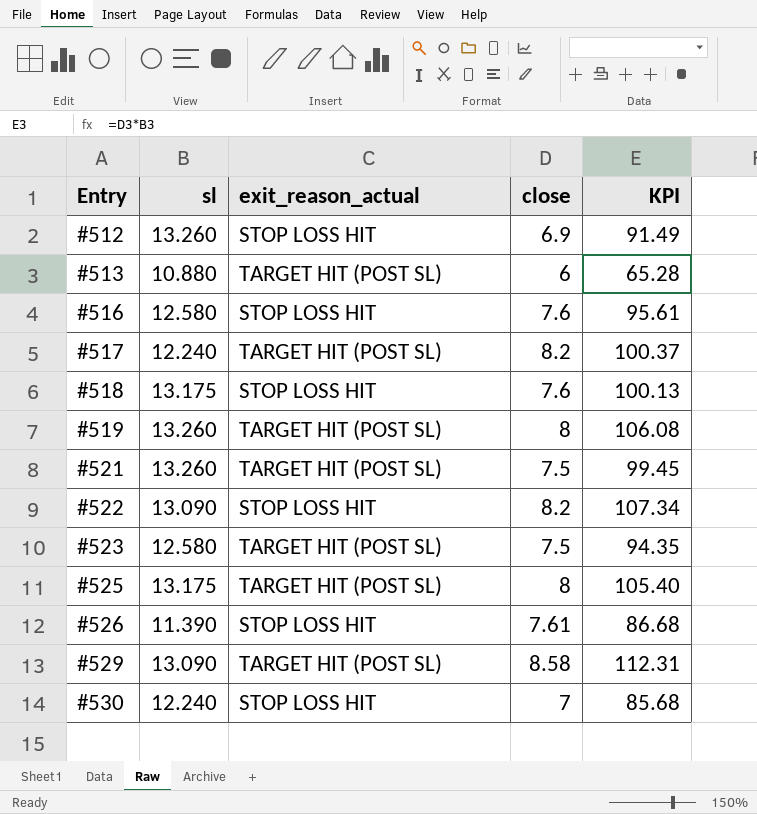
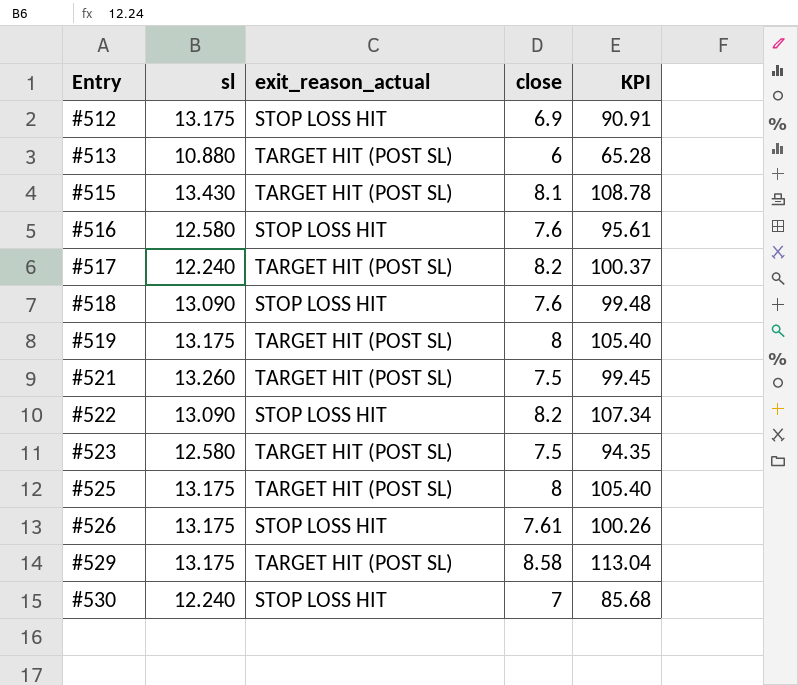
#512 | sl: 13.260 -> 13.175
#512 | KPI: 91.49 -> 90.91
row #515: none -> 13.430 | TARGET HIT (POST SL) | 8.1 | 108.78
#518 | sl: 13.175 -> 13.090
#518 | KPI: 100.13 -> 99.48
#519 | sl: 13.260 -> 13.175
#519 | KPI: 106.08 -> 105.40
#526 | sl: 11.390 -> 13.175
#526 | KPI: 86.68 -> 100.26
#529 | sl: 13.090 -> 13.175
#529 | KPI: 112.31 -> 113.04

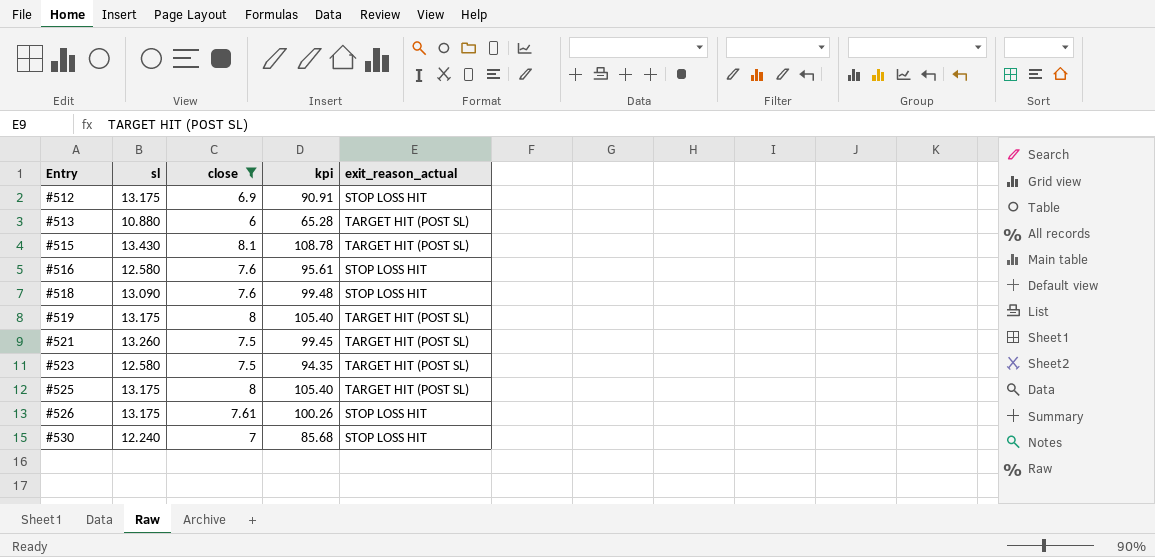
filter: none -> close <= 8.1
column name: KPI -> kpi
column exit_reason_actual | position: 3 -> 5

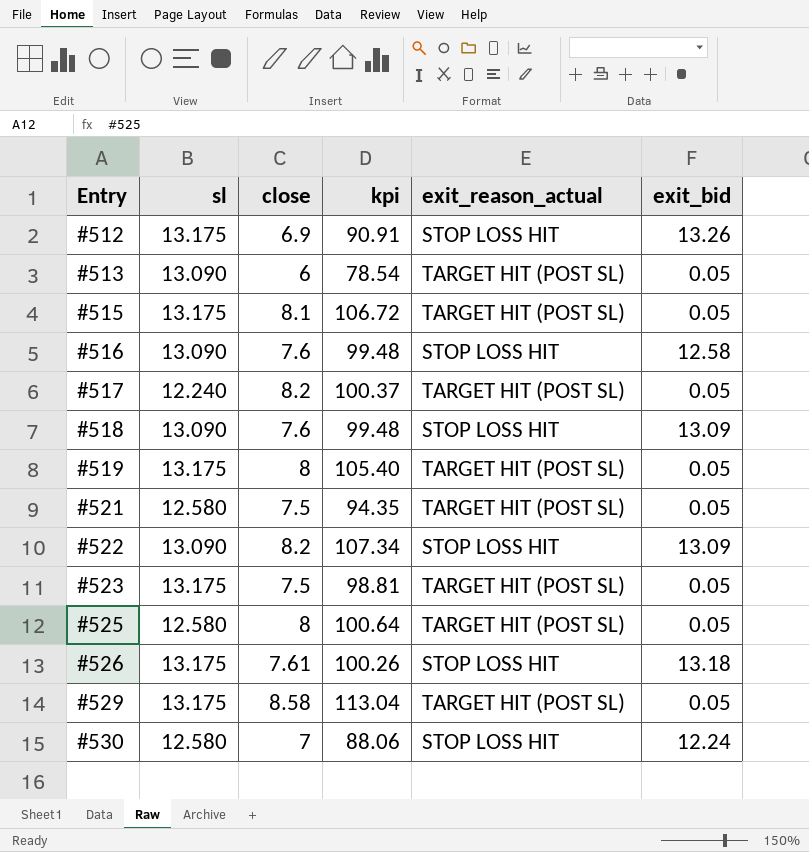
filter: close <= 8.1 -> none
column exit_bid | position: none -> 6
#513 | sl: 10.880 -> 13.090
#513 | kpi: 65.28 -> 78.54
#515 | sl: 13.430 -> 13.175
#515 | kpi: 108.78 -> 106.72
#516 | sl: 12.580 -> 13.090
#516 | kpi: 95.61 -> 99.48
#521 | sl: 13.260 -> 12.580
#521 | kpi: 99.45 -> 94.35
#523 | sl: 12.580 -> 13.175
#523 | kpi: 94.35 -> 98.81
#525 | sl: 13.175 -> 12.580
#525 | kpi: 105.40 -> 100.64
#530 | sl: 12.240 -> 12.580
#530 | kpi: 85.68 -> 88.06

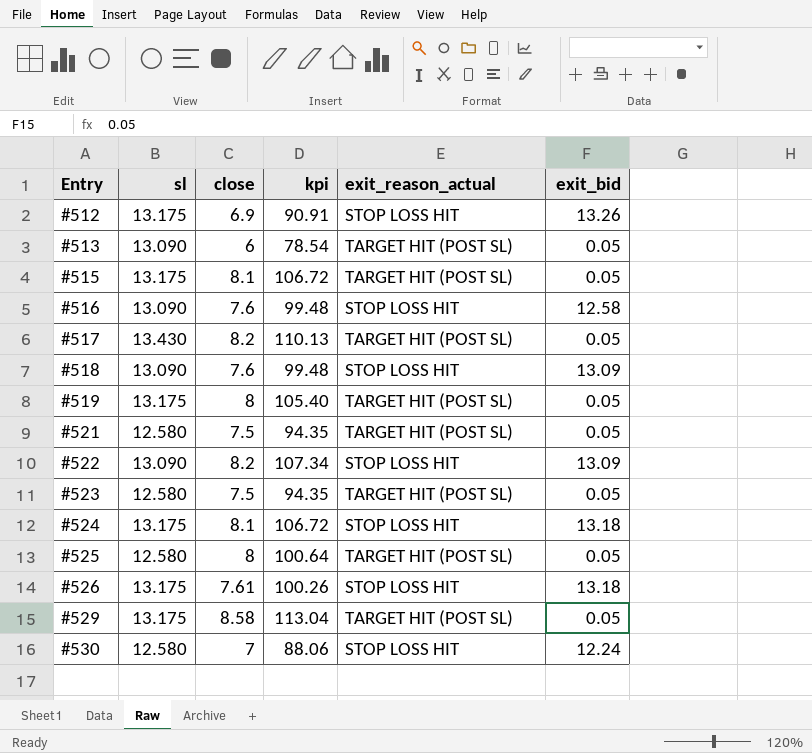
#517 | sl: 12.240 -> 13.430
#517 | kpi: 100.37 -> 110.13
#523 | sl: 13.175 -> 12.580
#523 | kpi: 98.81 -> 94.35
row #524: none -> 13.175 | 8.1 | 106.72 | STOP LOSS HIT | 13.18

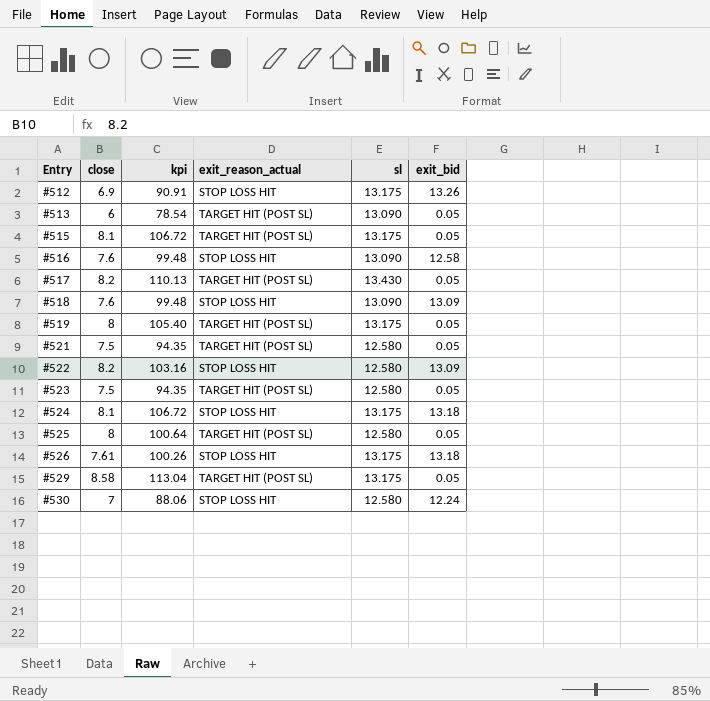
column sl | position: 2 -> 5
#522 | kpi: 107.34 -> 103.16
#522 | sl: 13.090 -> 12.580

